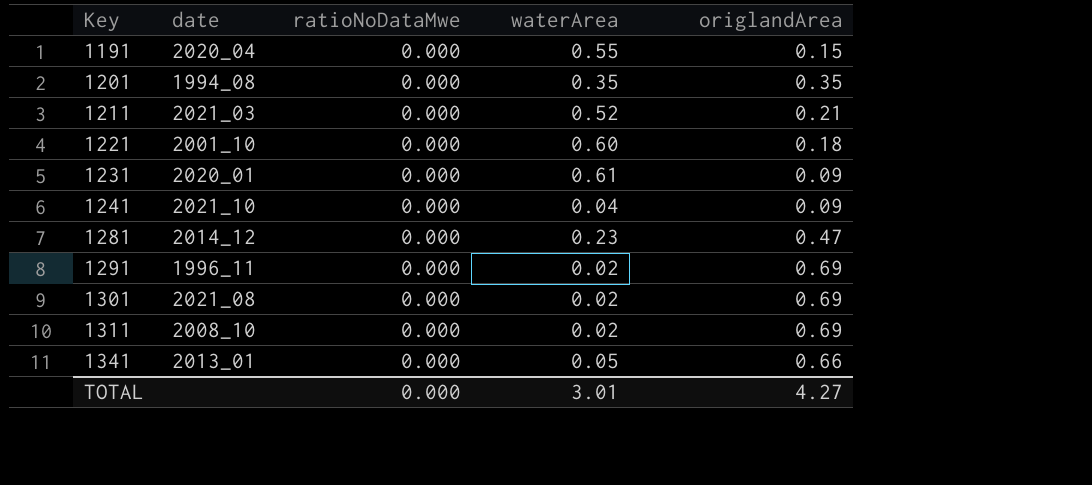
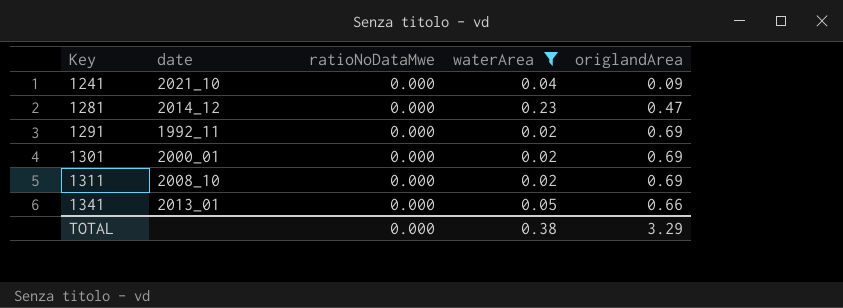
filter: none -> waterArea <= 0.23
1291 | date: 1996_11 -> 1992_11
1301 | date: 2021_08 -> 2000_01
TOTAL | waterArea: 3.01 -> 0.38
TOTAL | origlandArea: 4.27 -> 3.29

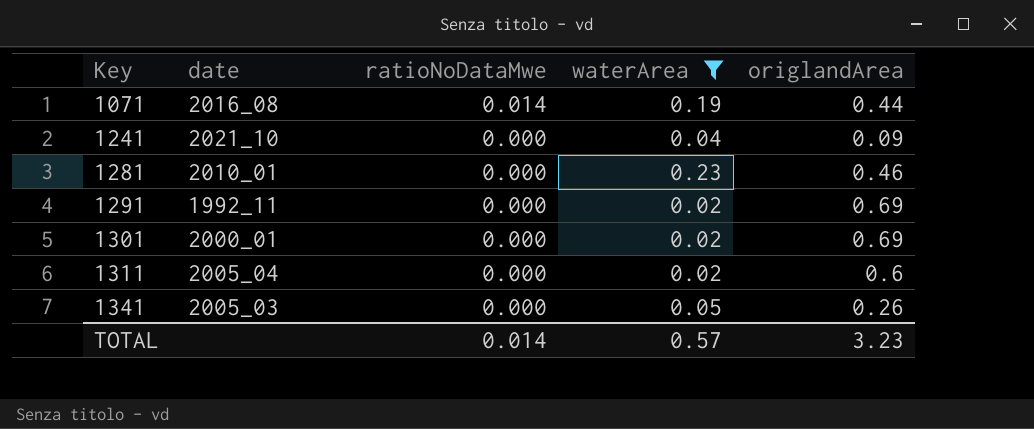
row 1071: none -> 2016_08 | 0.014 | 0.19 | 0.44
1281 | date: 2014_12 -> 2010_01
1281 | origlandArea: 0.47 -> 0.46
1311 | date: 2008_10 -> 2005_04
1311 | origlandArea: 0.69 -> 0.6
1341 | date: 2013_01 -> 2005_03
1341 | origlandArea: 0.66 -> 0.26
TOTAL | ratioNoDataMwe: 0.000 -> 0.014
TOTAL | waterArea: 0.38 -> 0.57
TOTAL | origlandArea: 3.29 -> 3.23

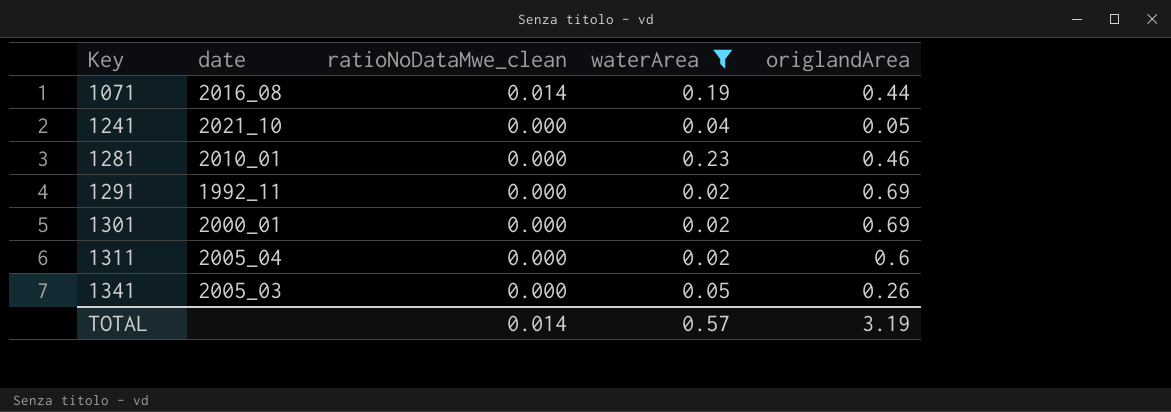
column name: ratioNoDataMwe -> ratioNoDataMwe_clean
1241 | origlandArea: 0.09 -> 0.05
TOTAL | origlandArea: 3.23 -> 3.19

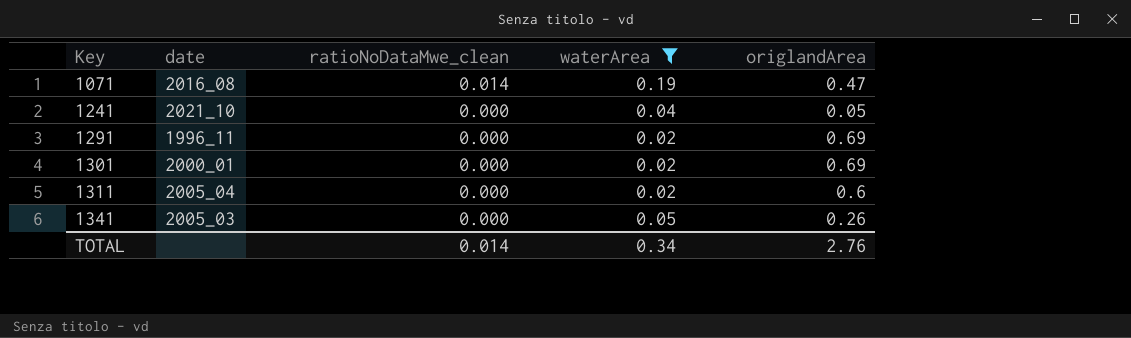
row 1281: 2010_01 | 0.000 | 0.23 | 0.46 -> none
1071 | origlandArea: 0.44 -> 0.47
1291 | date: 1992_11 -> 1996_11
TOTAL | waterArea: 0.57 -> 0.34
TOTAL | origlandArea: 3.19 -> 2.76

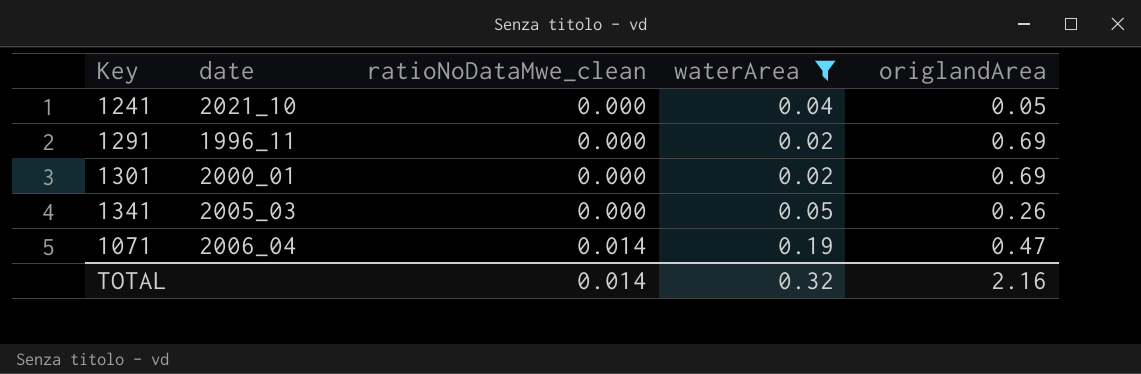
row order: Key ascending -> ratioNoDataMwe_clean ascending
row 1311: 2005_04 | 0.000 | 0.02 | 0.6 -> none
1071 | date: 2016_08 -> 2006_04
TOTAL | waterArea: 0.34 -> 0.32
TOTAL | origlandArea: 2.76 -> 2.16

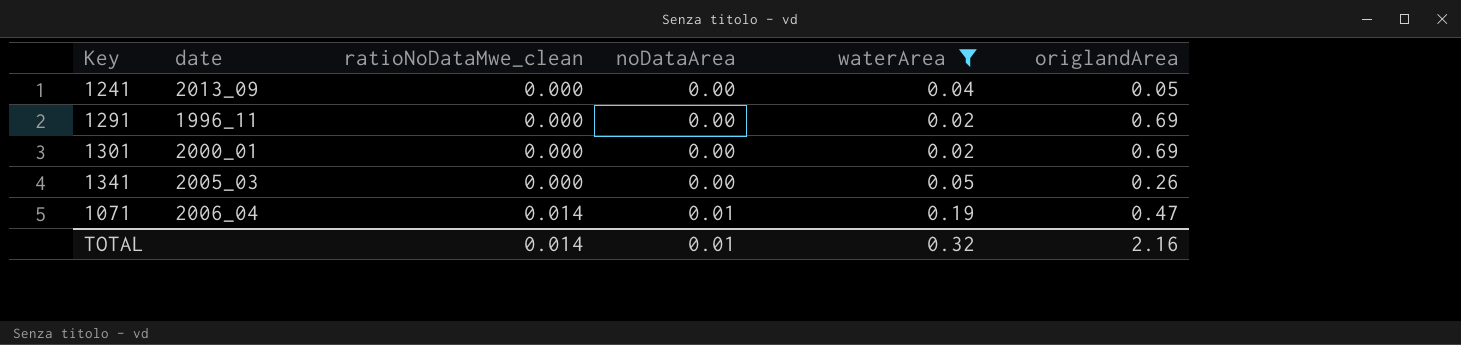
column noDataArea | position: none -> 4
1241 | date: 2021_10 -> 2013_09

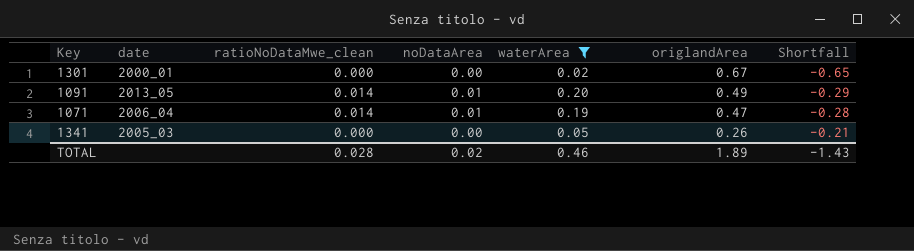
row order: ratioNoDataMwe_clean ascending -> origlandArea descending
column Shortfall | formula: none -> [waterArea] - [origlandArea]
row 1241: 2013_09 | 0.000 | 0.00 | 0.04 | 0.05 -> none
row 1291: 1996_11 | 0.000 | 0.00 | 0.02 | 0.69 -> none
1301 | origlandArea: 0.69 -> 0.67
row 1091: none -> 2013_05 | 0.014 | 0.01 | 0.20 | 0.49 | -0.29
TOTAL | ratioNoDataMwe_clean: 0.014 -> 0.028
TOTAL | noDataArea: 0.01 -> 0.02
TOTAL | waterArea: 0.32 -> 0.46
TOTAL | origlandArea: 2.16 -> 1.89

